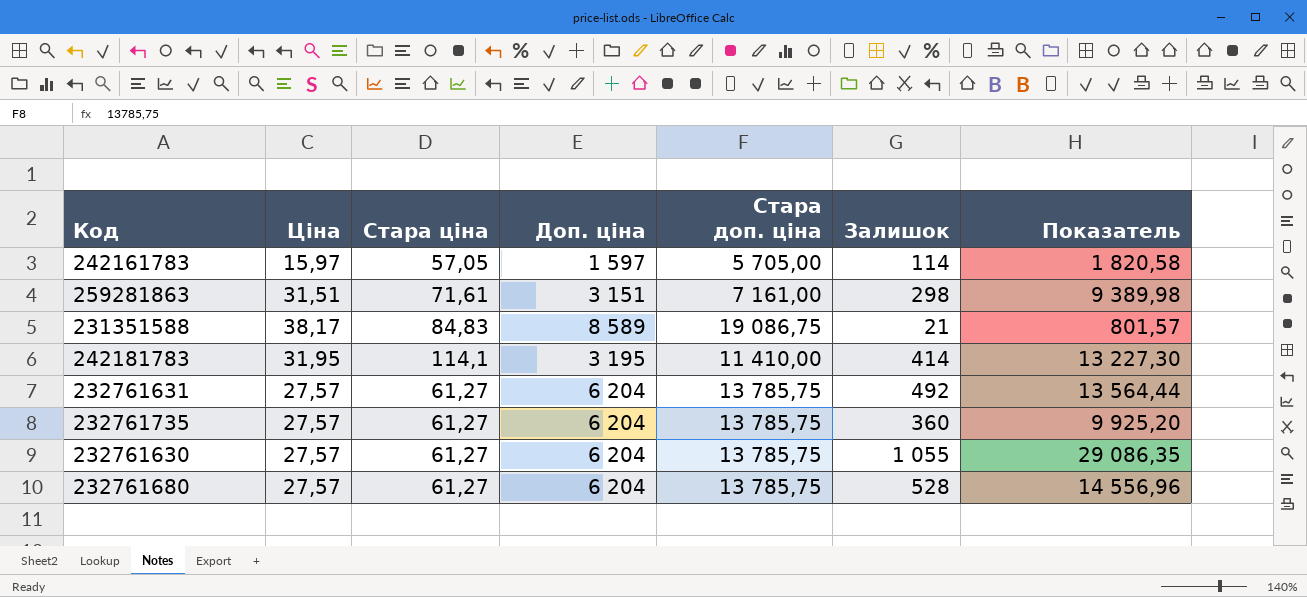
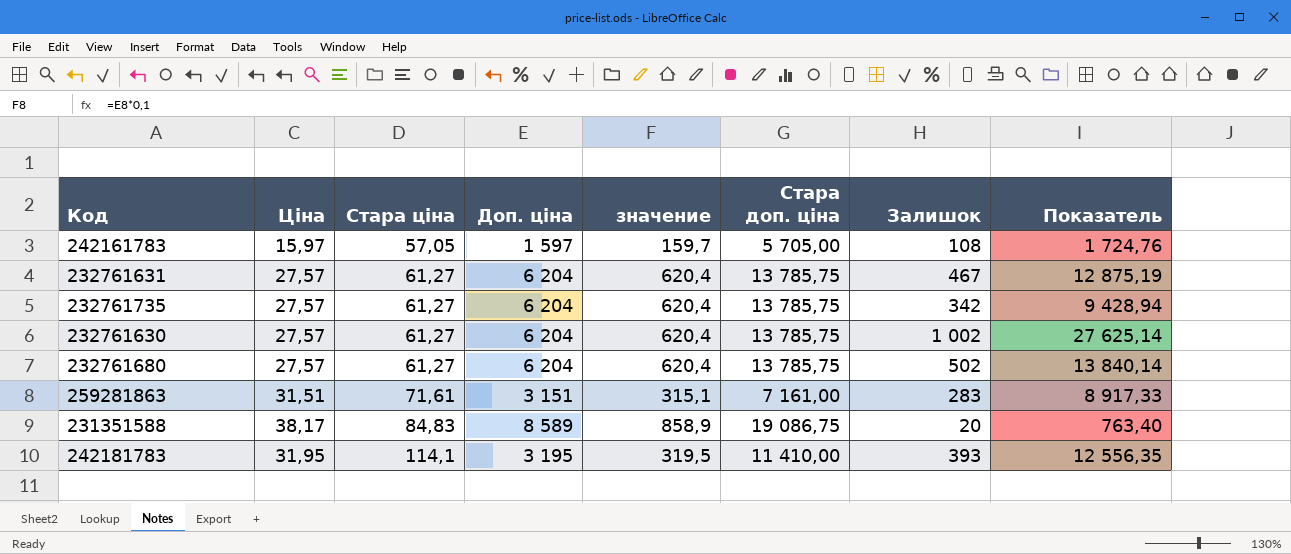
row order: none -> Стара ціна ascending
column значение | formula: none -> [Доп. ціна] * 0,1
242161783 | Залишок: 114 -> 108
242161783 | Показатель: 1 820,58 -> 1 724,76
232761631 | Залишок: 492 -> 467
232761631 | Показатель: 13 564,44 -> 12 875,19
232761735 | Залишок: 360 -> 342
232761735 | Показатель: 9 925,20 -> 9 428,94
232761630 | Залишок: 1 055 -> 1 002
232761630 | Показатель: 29 086,35 -> 27 625,14
232761680 | Залишок: 528 -> 502
232761680 | Показатель: 14 556,96 -> 13 840,14
259281863 | Залишок: 298 -> 283
259281863 | Показатель: 9 389,98 -> 8 917,33
231351588 | Залишок: 21 -> 20
231351588 | Показатель: 801,57 -> 763,40
242181783 | Залишок: 414 -> 393
242181783 | Показатель: 13 227,30 -> 12 556,35

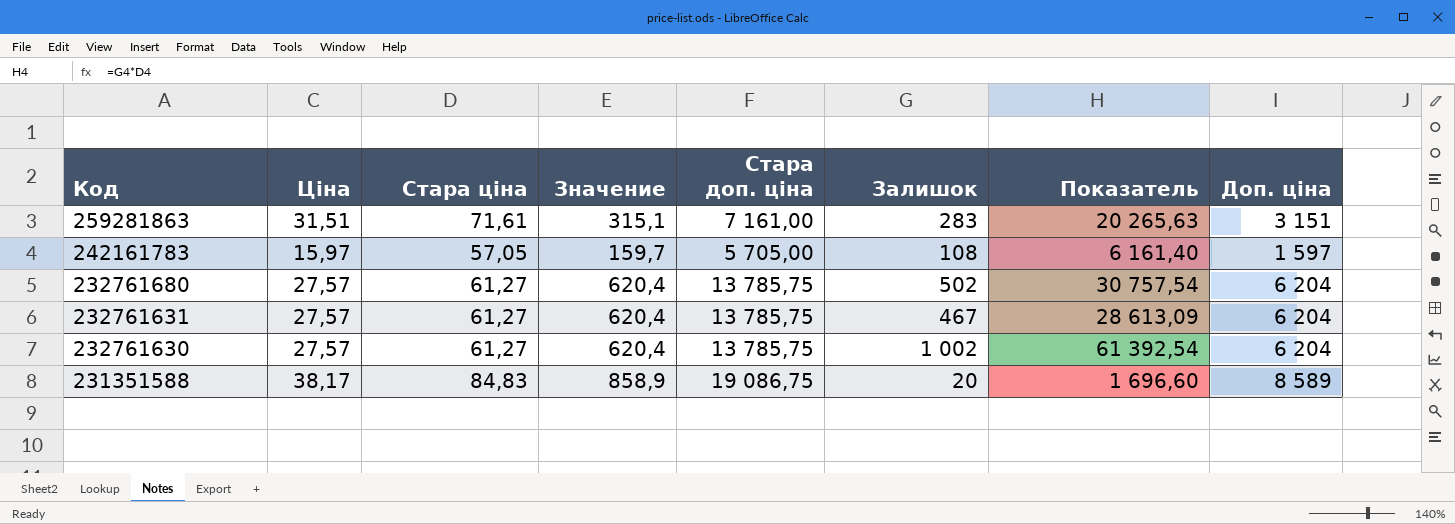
row order: Стара ціна ascending -> Код descending
column name: значение -> Значение
column Показатель | formula: [Ціна] * [Залишок] -> [Стара ціна] * [Залишок]
column Доп. ціна | position: 4 -> 8
row 232761735: 27,57 | 61,27 | 6 204 | 620,4 | 13 785,75 | 342 | 9 428,94 -> none
row 242181783: 31,95 | 114,1 | 3 195 | 319,5 | 11 410,00 | 393 | 12 556,35 -> none

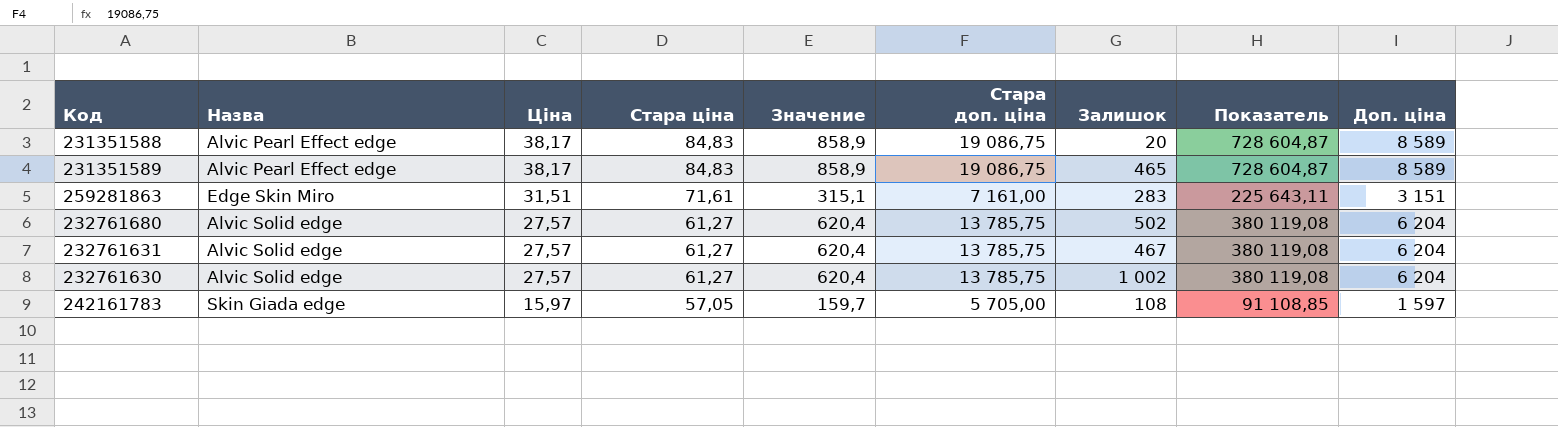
row order: Код descending -> Ціна descending
column Назва | position: none -> 2
column Показатель | formula: [Стара ціна] * [Залишок] -> [Стара ціна] * [Доп. ціна]
row 231351589: none -> Alvic Pearl Effect edge | 38,17 | 84,83 | 858,9 | 19 086,75 | 465 | 728 604,87 | 8 589

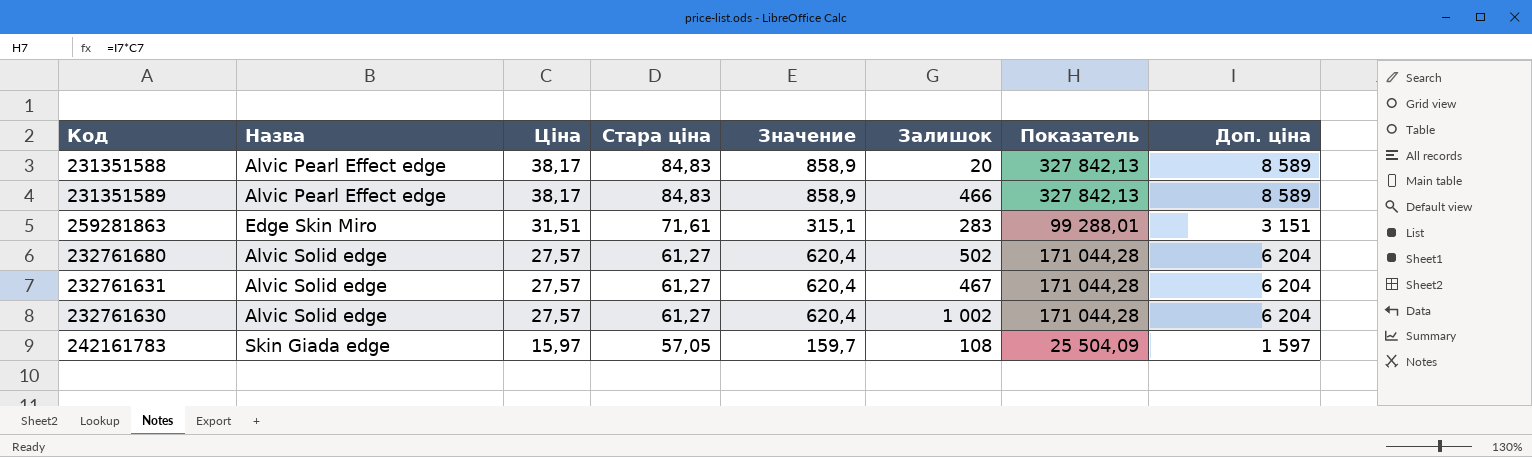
column Стара доп. ціна | position: 6 -> none
column Показатель | formula: [Стара ціна] * [Доп. ціна] -> [Ціна] * [Доп. ціна]
231351589 | Залишок: 465 -> 466

